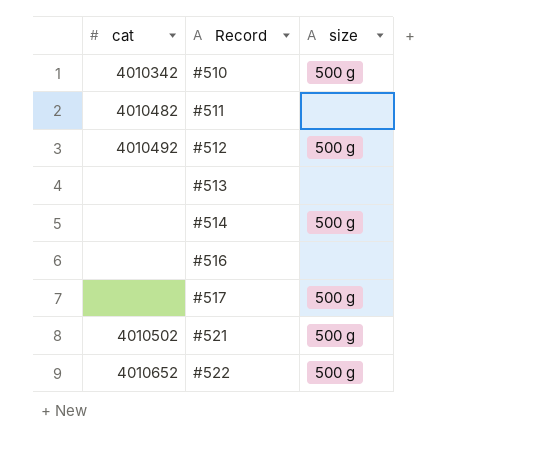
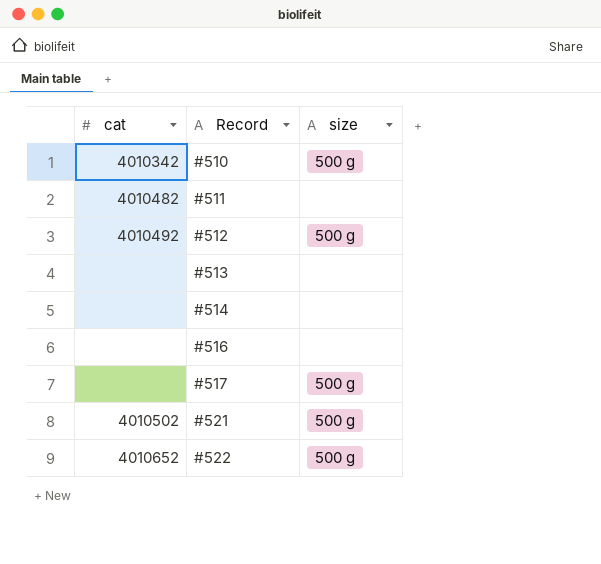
#514 | size: 500 g -> none

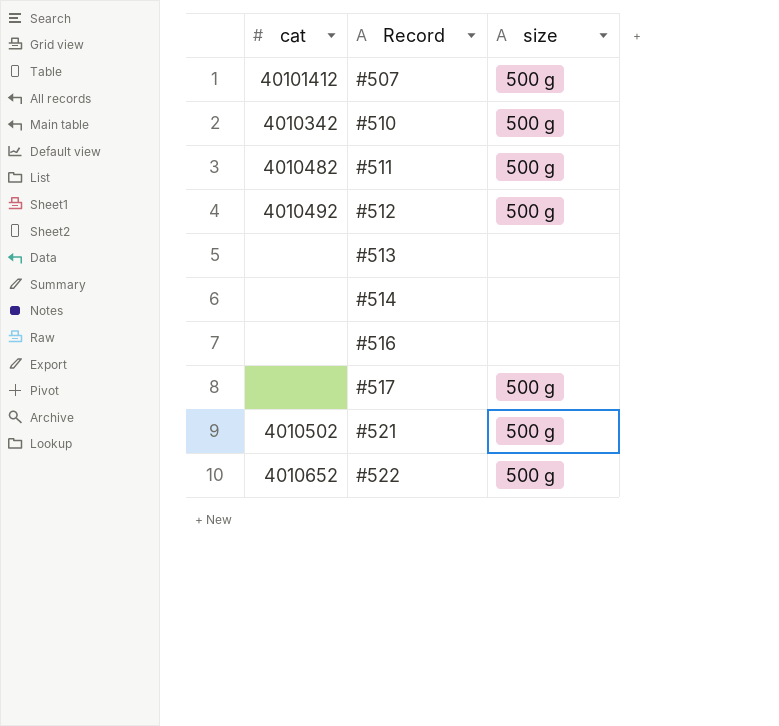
row #507: none -> 40101412 | 500 g
#511 | size: none -> 500 g

